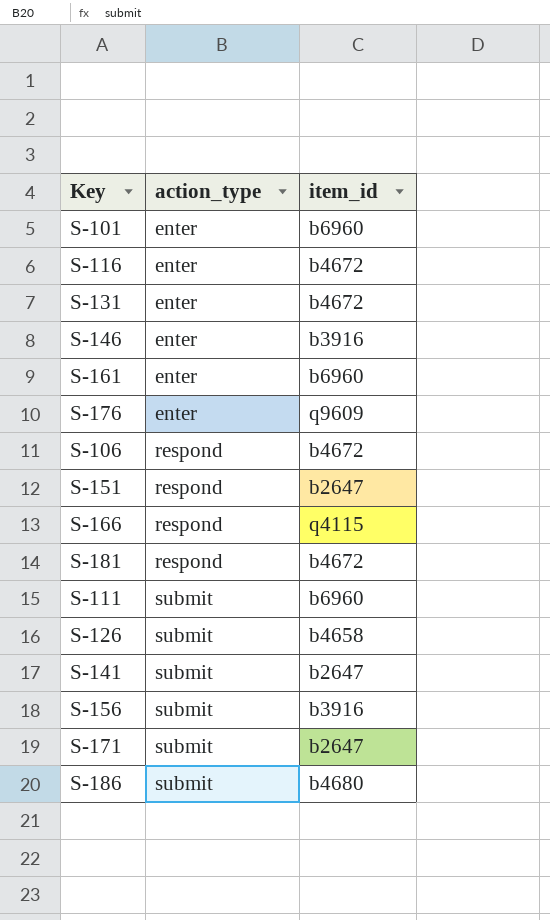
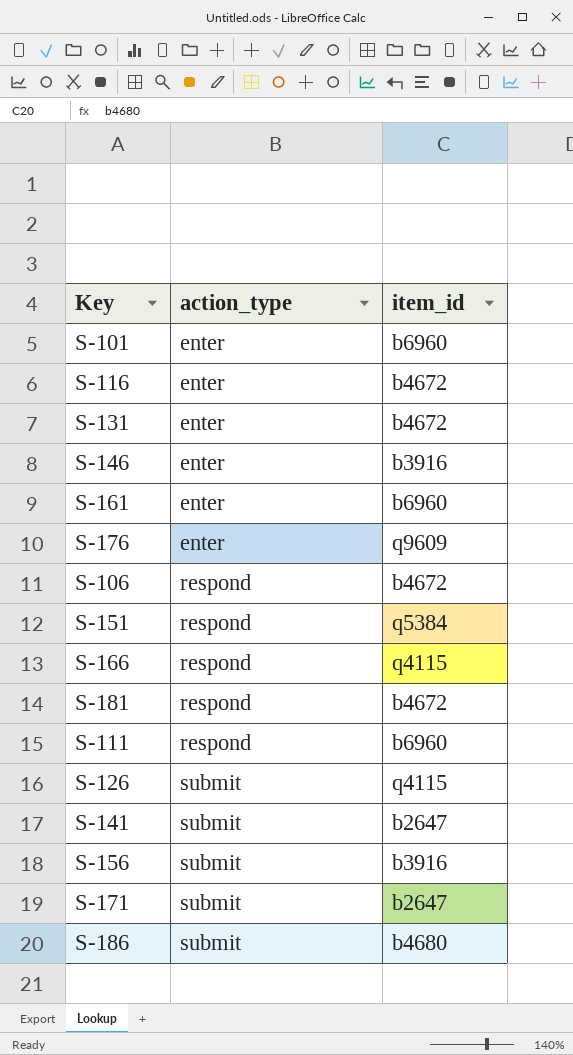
S-151 | item_id: b2647 -> q5384
S-111 | action_type: submit -> respond
S-126 | item_id: b4658 -> q4115

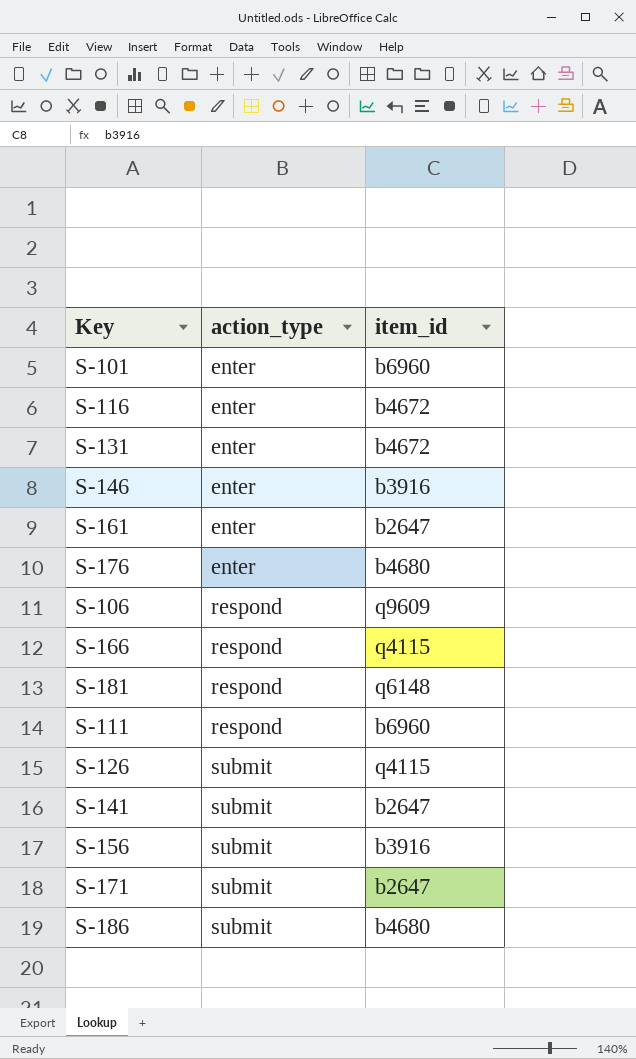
row S-151: respond | q5384 -> none
S-161 | item_id: b6960 -> b2647
S-176 | item_id: q9609 -> b4680
S-106 | item_id: b4672 -> q9609
S-181 | item_id: b4672 -> q6148

